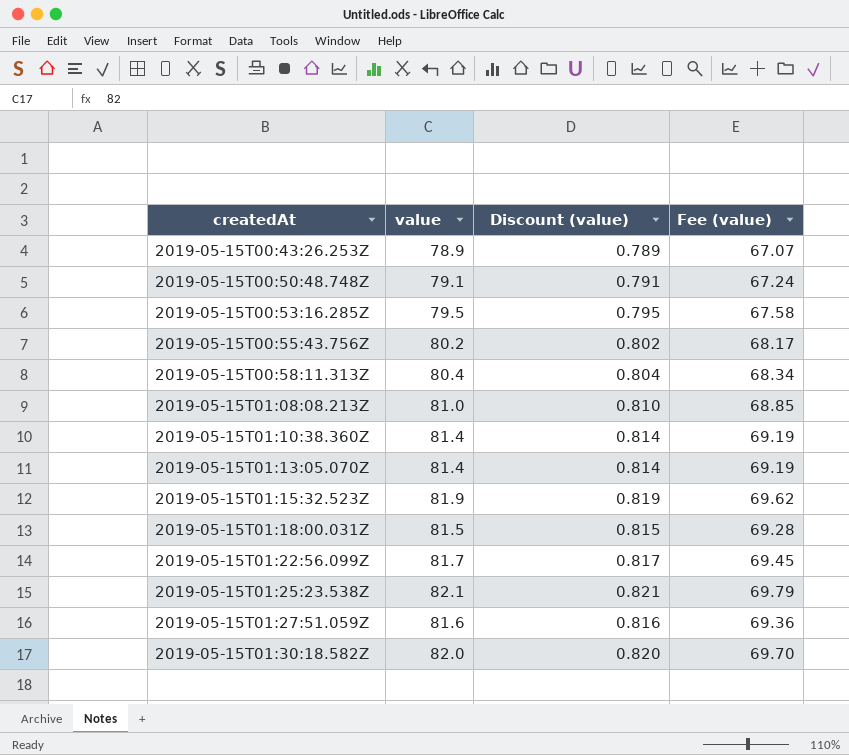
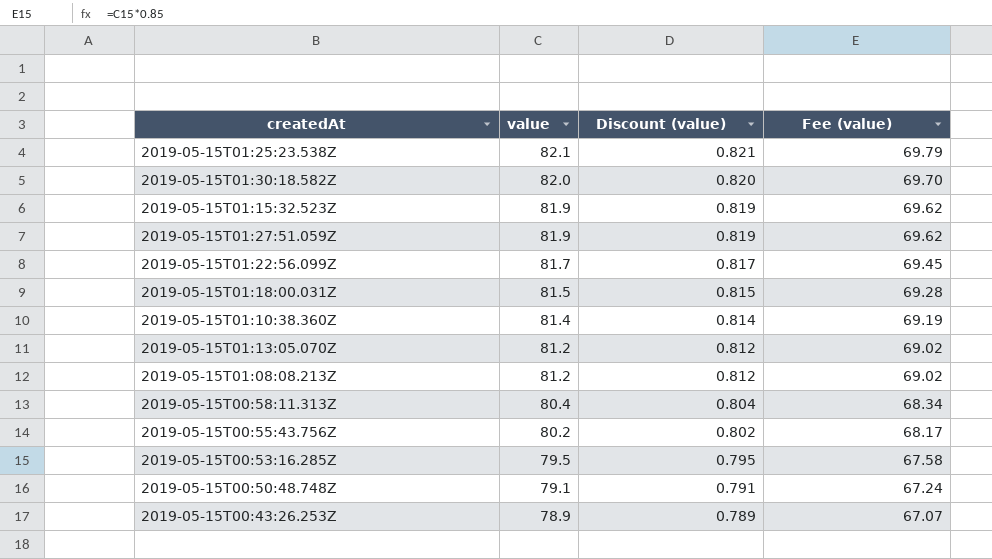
row order: createdAt ascending -> value descending
2019-05-15T01:27:51.059Z | value: 81.6 -> 81.9
2019-05-15T01:27:51.059Z | Discount (value): 0.816 -> 0.819
2019-05-15T01:27:51.059Z | Fee (value): 69.36 -> 69.62
2019-05-15T01:13:05.070Z | value: 81.4 -> 81.2
2019-05-15T01:13:05.070Z | Discount (value): 0.814 -> 0.812
2019-05-15T01:13:05.070Z | Fee (value): 69.19 -> 69.02
2019-05-15T01:08:08.213Z | value: 81.0 -> 81.2
2019-05-15T01:08:08.213Z | Discount (value): 0.810 -> 0.812
2019-05-15T01:08:08.213Z | Fee (value): 68.85 -> 69.02

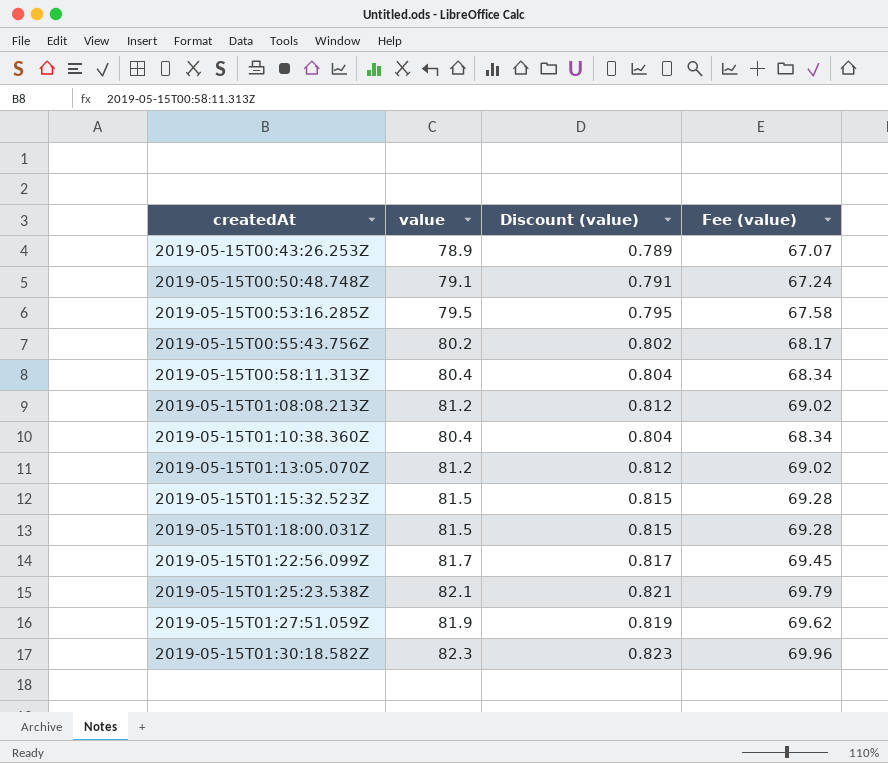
row order: value descending -> createdAt ascending
2019-05-15T01:10:38.360Z | value: 81.4 -> 80.4
2019-05-15T01:10:38.360Z | Discount (value): 0.814 -> 0.804
2019-05-15T01:10:38.360Z | Fee (value): 69.19 -> 68.34
2019-05-15T01:15:32.523Z | value: 81.9 -> 81.5
2019-05-15T01:15:32.523Z | Discount (value): 0.819 -> 0.815
2019-05-15T01:15:32.523Z | Fee (value): 69.62 -> 69.28
2019-05-15T01:30:18.582Z | value: 82.0 -> 82.3
2019-05-15T01:30:18.582Z | Discount (value): 0.820 -> 0.823
2019-05-15T01:30:18.582Z | Fee (value): 69.70 -> 69.96

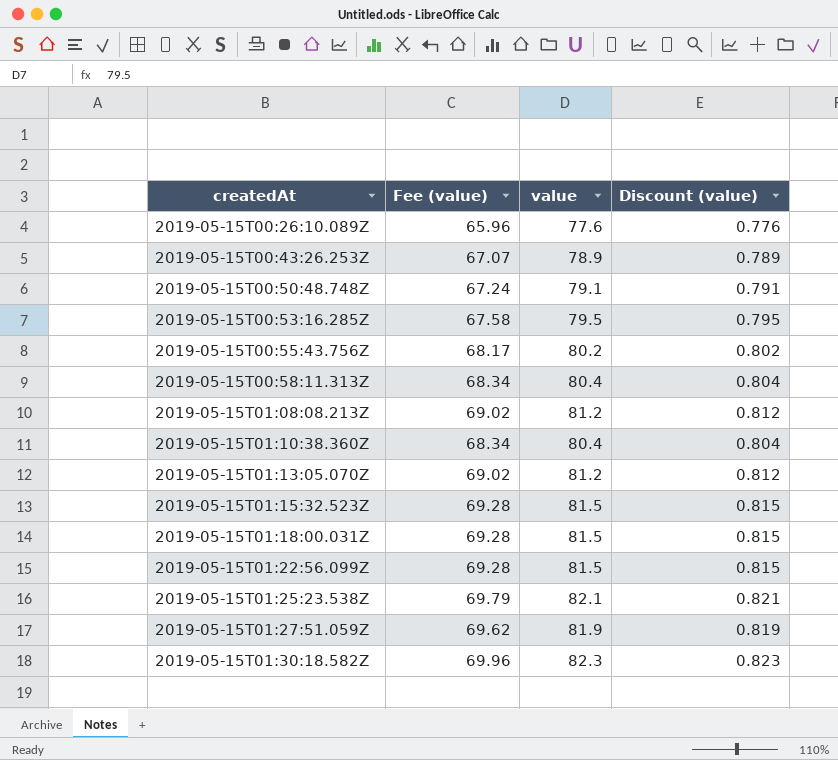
column Fee (value) | position: 4 -> 2
row 2019-05-15T00:26:10.089Z: none -> 65.96 | 77.6 | 0.776
2019-05-15T01:22:56.099Z | Fee (value): 69.45 -> 69.28
2019-05-15T01:22:56.099Z | value: 81.7 -> 81.5
2019-05-15T01:22:56.099Z | Discount (value): 0.817 -> 0.815

